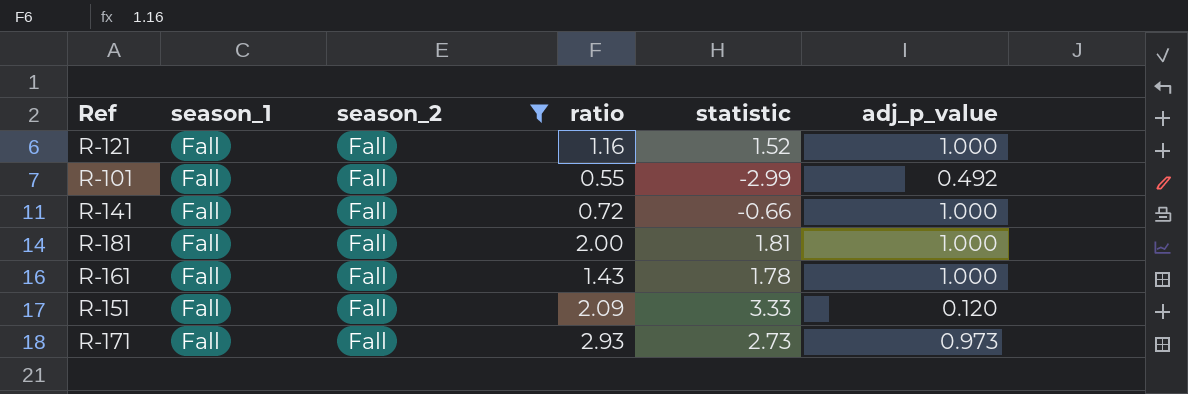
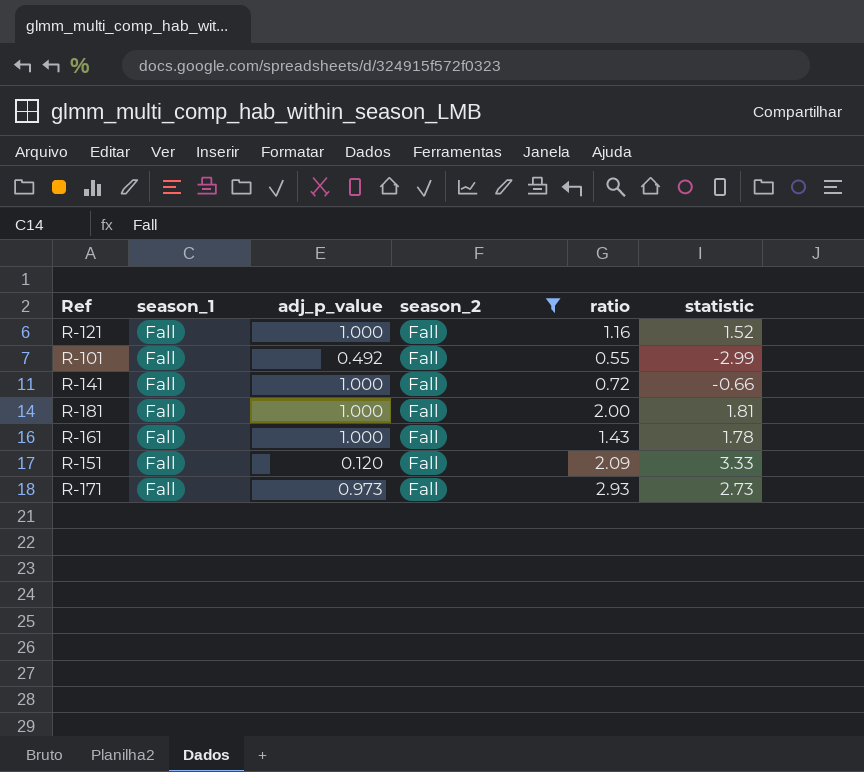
column adj_p_value | position: 6 -> 3

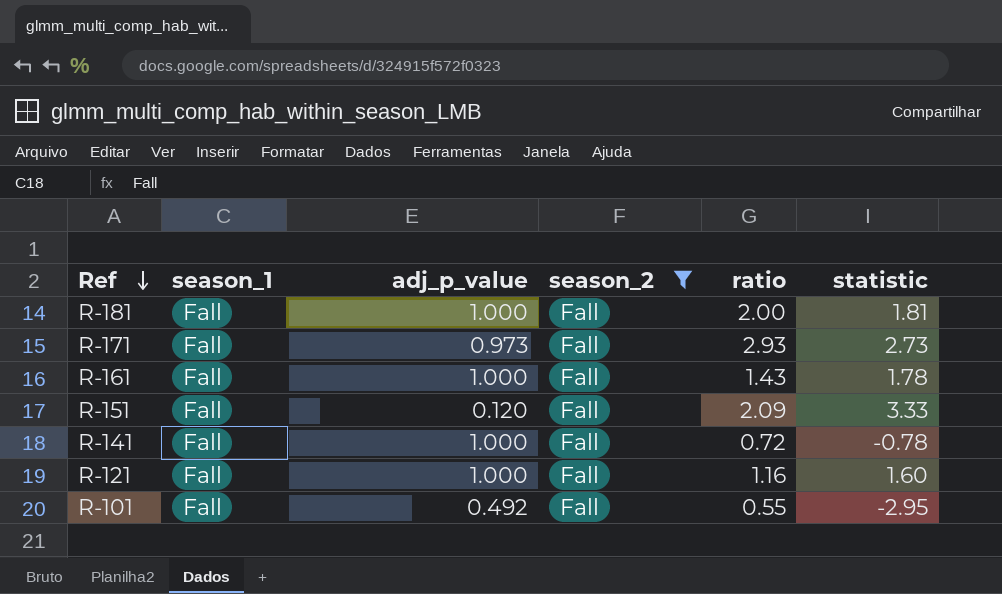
row order: none -> Ref descending
R-141 | statistic: -0.66 -> -0.78
R-121 | statistic: 1.52 -> 1.60
R-101 | statistic: -2.99 -> -2.95

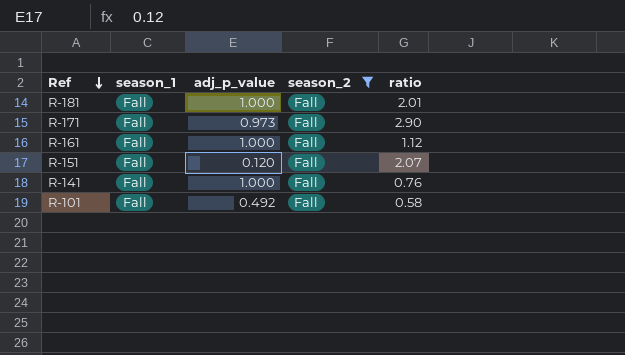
column statistic | position: 6 -> none
row R-121: Fall | 1.000 | Fall | 1.16 | 1.60 -> none
R-181 | ratio: 2.00 -> 2.01
R-171 | ratio: 2.93 -> 2.90
R-161 | ratio: 1.43 -> 1.12
R-151 | ratio: 2.09 -> 2.07
R-141 | ratio: 0.72 -> 0.76
R-101 | ratio: 0.55 -> 0.58

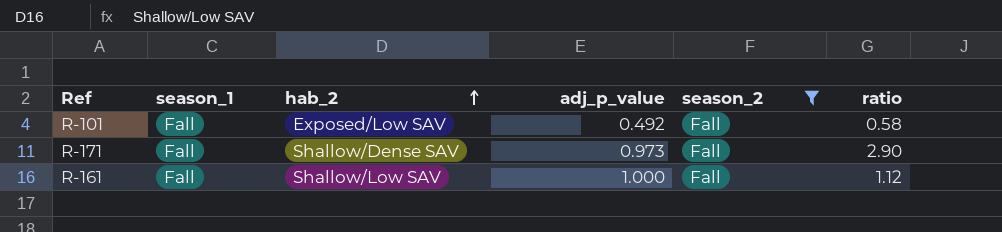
row order: Ref descending -> hab_2 ascending
column hab_2 | position: none -> 3
row R-181: Fall | 1.000 | Fall | 2.01 -> none
row R-151: Fall | 0.120 | Fall | 2.07 -> none
row R-141: Fall | 1.000 | Fall | 0.76 -> none

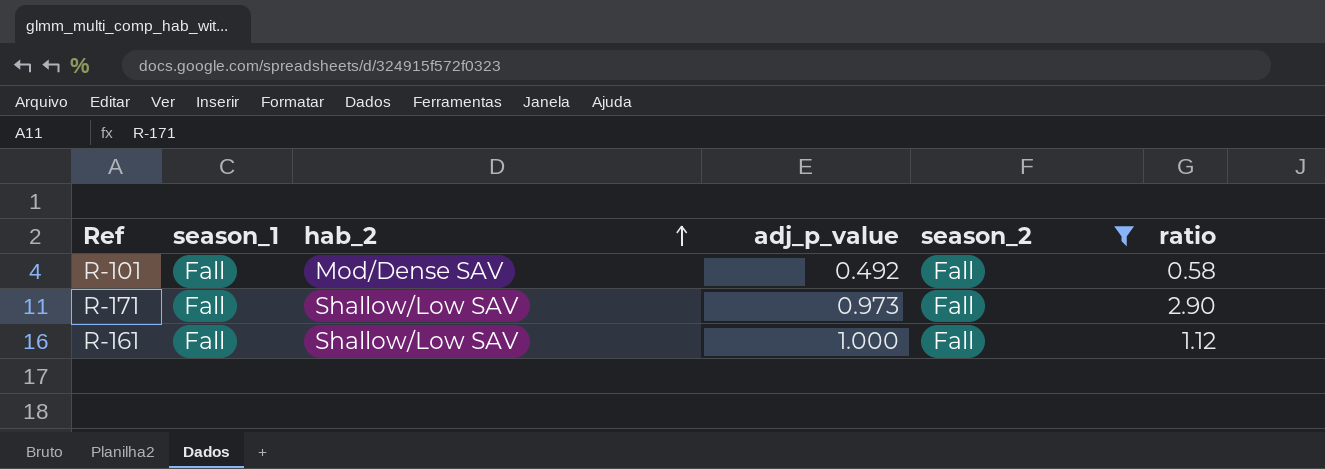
R-101 | hab_2: Exposed/Low SAV -> Mod/Dense SAV
R-171 | hab_2: Shallow/Dense SAV -> Shallow/Low SAV

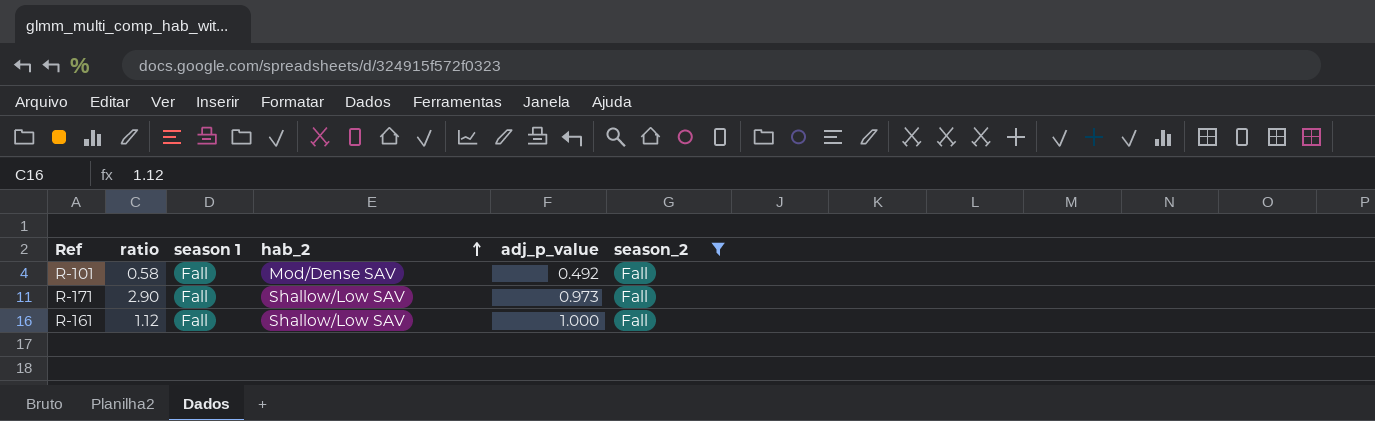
column ratio | position: 6 -> 2
column name: season_1 -> season 1

